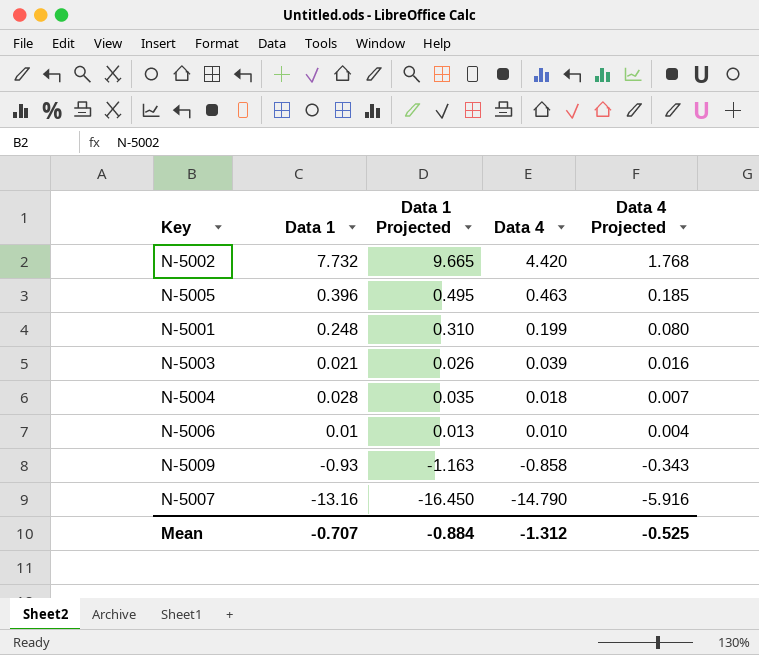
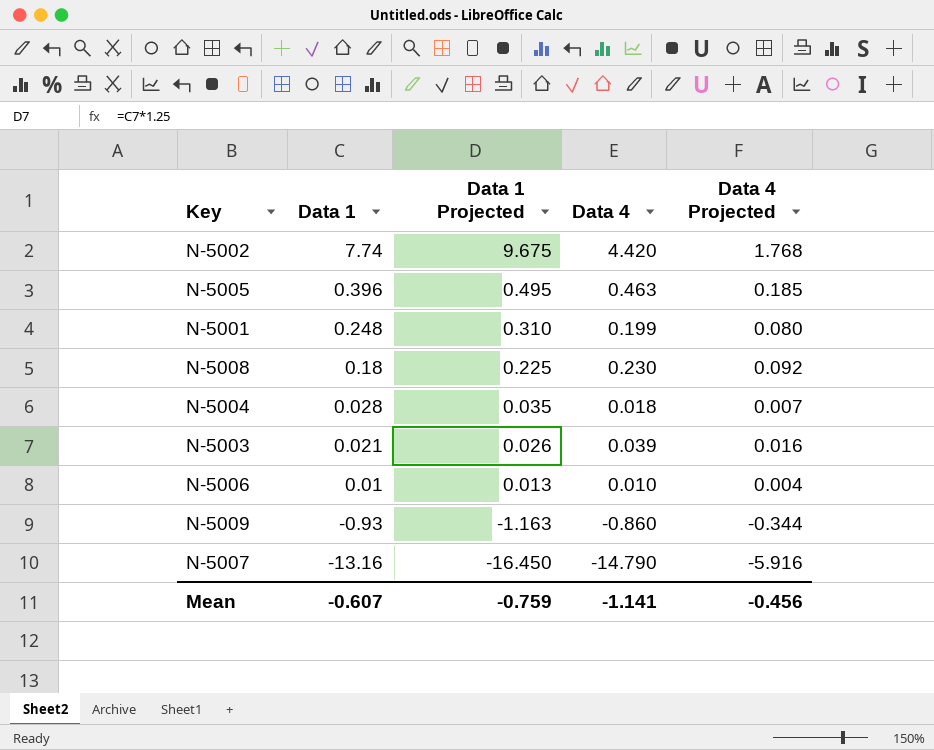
row order: Data 4 descending -> Data 1 descending
N-5002 | Data 1: 7.732 -> 7.74
N-5002 | Data 1 Projected: 9.665 -> 9.675
row N-5008: none -> 0.18 | 0.225 | 0.230 | 0.092
N-5009 | Data 4: -0.858 -> -0.860
N-5009 | Data 4 Projected: -0.343 -> -0.344
Mean | Data 1: -0.707 -> -0.607
Mean | Data 1 Projected: -0.884 -> -0.759
Mean | Data 4: -1.312 -> -1.141
Mean | Data 4 Projected: -0.525 -> -0.456

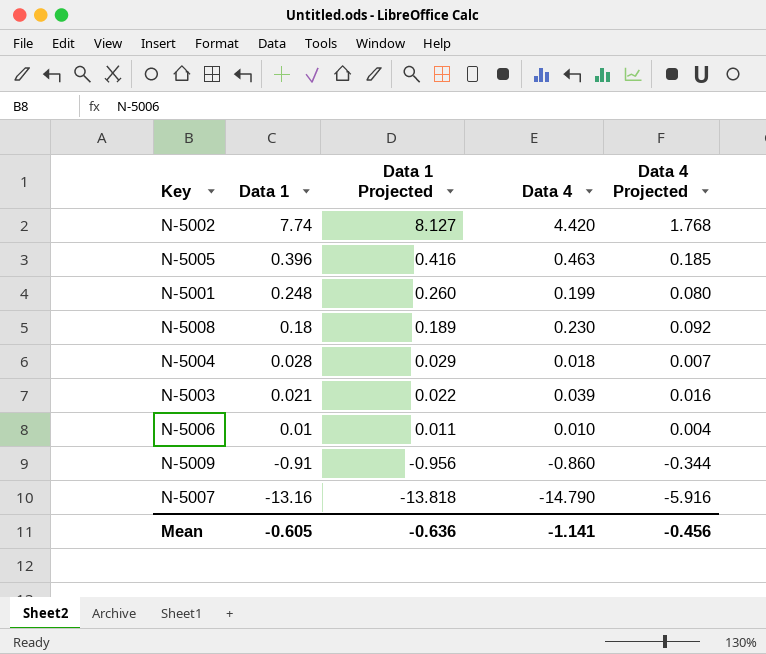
column Data 1 Projected | formula: [Data 1] * 1.25 -> [Data 1] * 1.05
N-5009 | Data 1: -0.93 -> -0.91
Mean | Data 1: -0.607 -> -0.605
Mean | Data 1 Projected: -0.759 -> -0.636

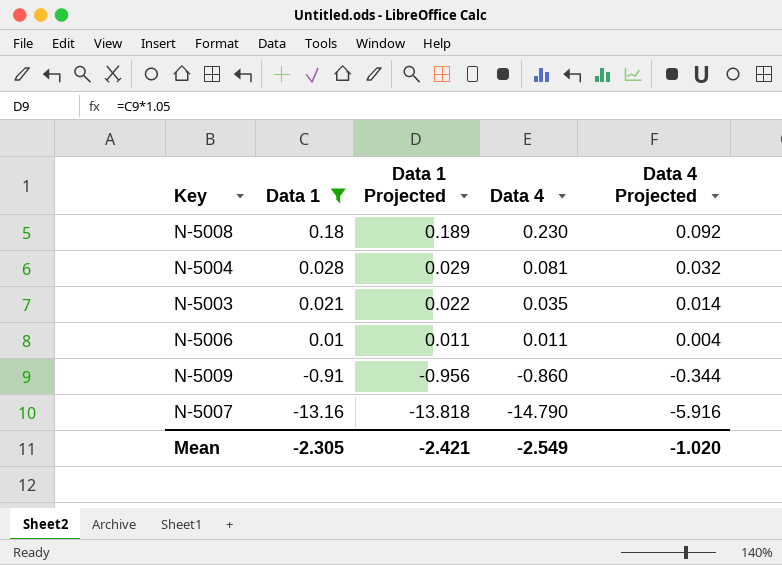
filter: none -> Data 1 <= 0.18
N-5004 | Data 4: 0.018 -> 0.081
N-5004 | Data 4 Projected: 0.007 -> 0.032
N-5003 | Data 4: 0.039 -> 0.035
N-5003 | Data 4 Projected: 0.016 -> 0.014
N-5006 | Data 4: 0.010 -> 0.011
Mean | Data 1: -0.605 -> -2.305
Mean | Data 1 Projected: -0.636 -> -2.421
Mean | Data 4: -1.141 -> -2.549
Mean | Data 4 Projected: -0.456 -> -1.020

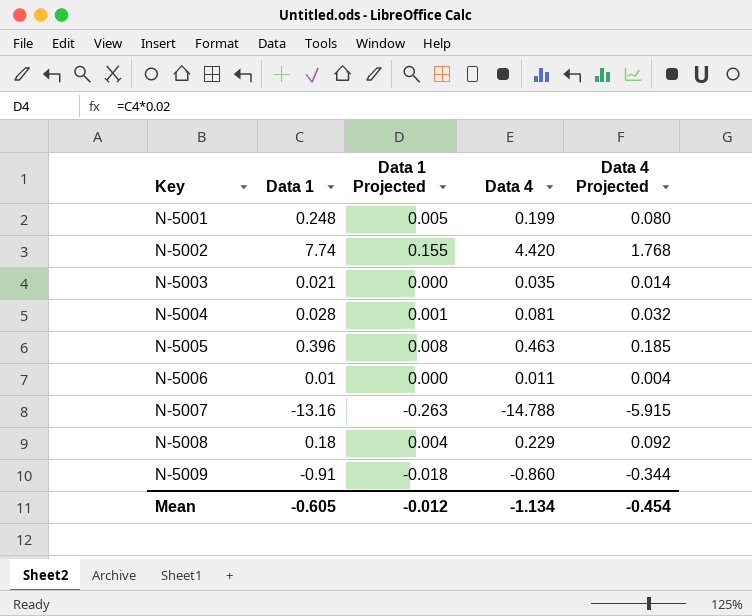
filter: Data 1 <= 0.18 -> none
row order: Data 1 descending -> Key ascending
column Data 1 Projected | formula: [Data 1] * 1.05 -> [Data 1] * 0.02
N-5007 | Data 4: -14.790 -> -14.788
N-5007 | Data 4 Projected: -5.916 -> -5.915
N-5008 | Data 4: 0.230 -> 0.229
Mean | Data 1: -2.305 -> -0.605
Mean | Data 1 Projected: -2.421 -> -0.012
Mean | Data 4: -2.549 -> -1.134
Mean | Data 4 Projected: -1.020 -> -0.454

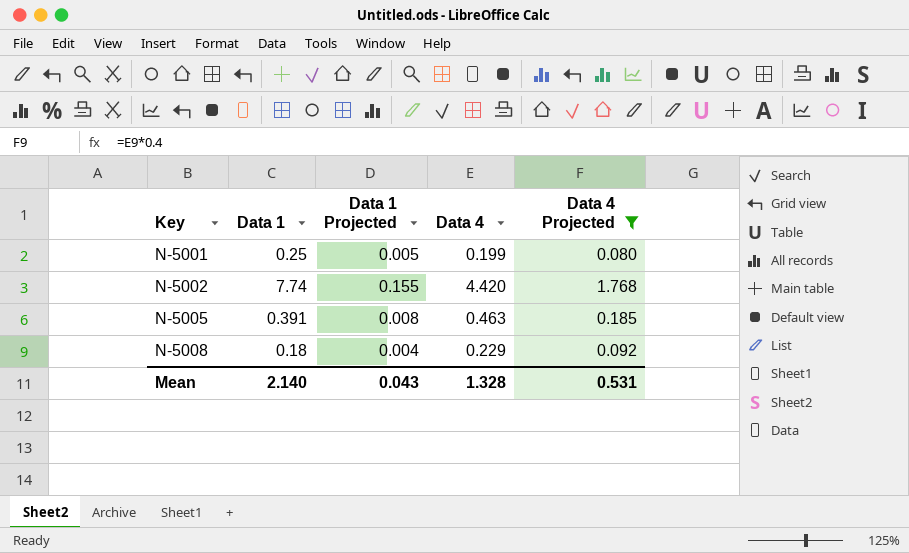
filter: none -> Data 4 Projected >= 0.080
N-5001 | Data 1: 0.248 -> 0.25
N-5005 | Data 1: 0.396 -> 0.391
Mean | Data 1: -0.605 -> 2.140
Mean | Data 1 Projected: -0.012 -> 0.043
Mean | Data 4: -1.134 -> 1.328
Mean | Data 4 Projected: -0.454 -> 0.531

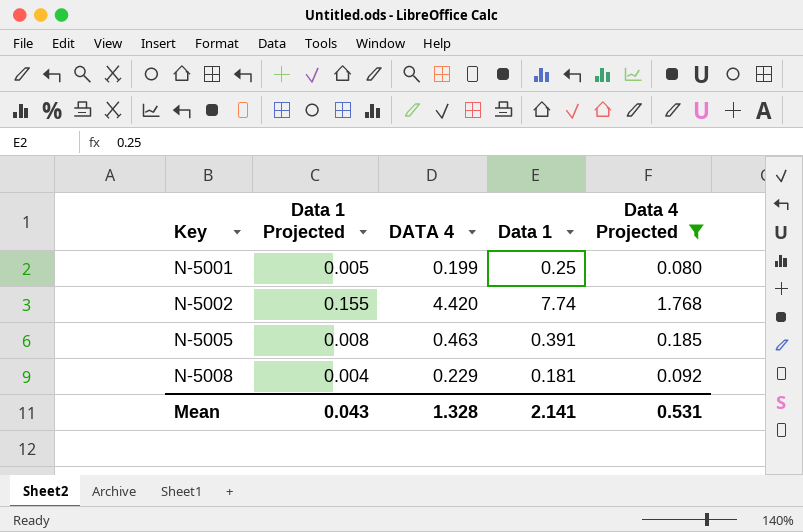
column name: Data 4 -> DATA 4
column Data 1 | position: 2 -> 4
N-5008 | Data 1: 0.18 -> 0.181
Mean | Data 1: 2.140 -> 2.141

